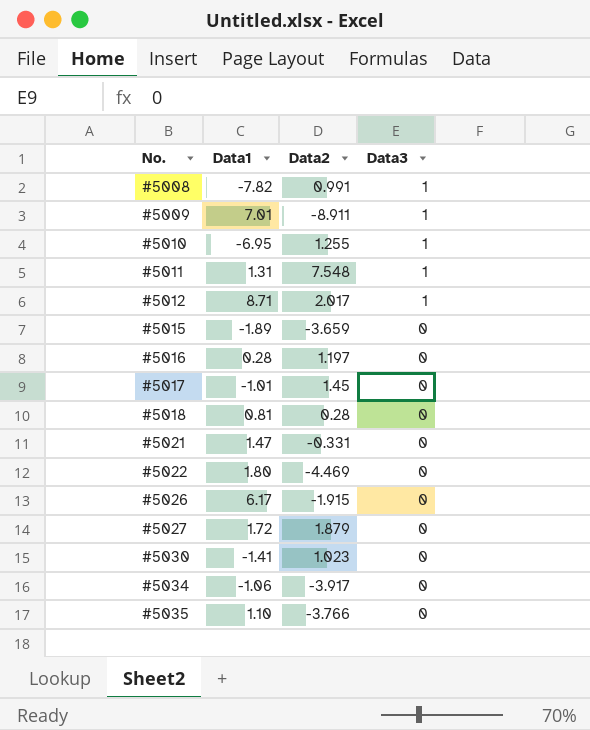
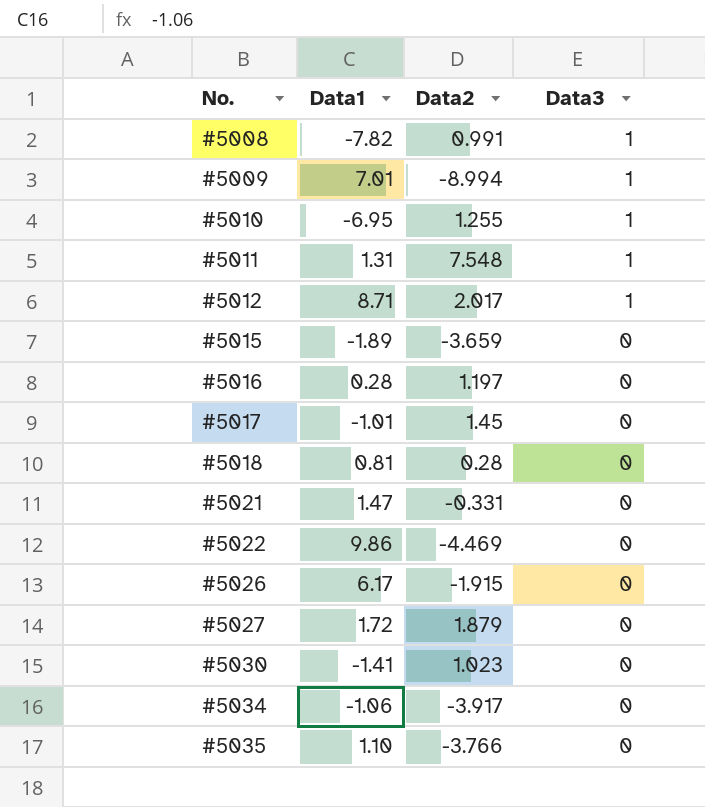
#5009 | Data2: -8.911 -> -8.994
#5022 | Data1: 1.80 -> 9.86

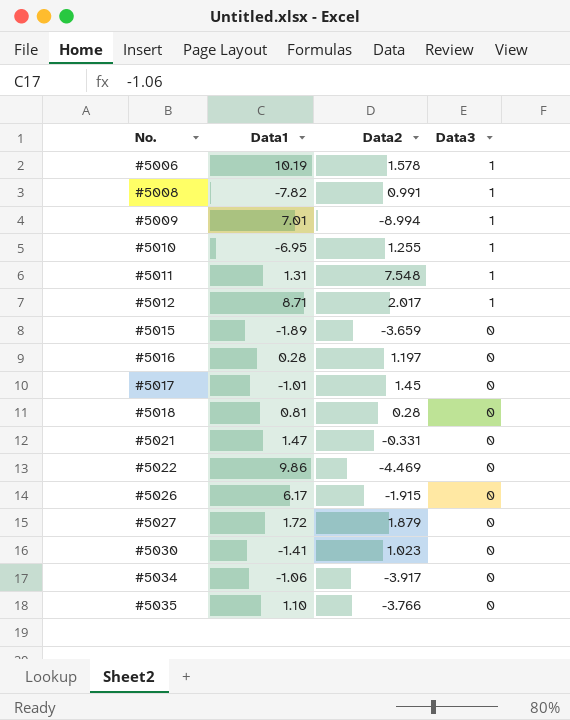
row #5006: none -> 10.19 | 1.578 | 1

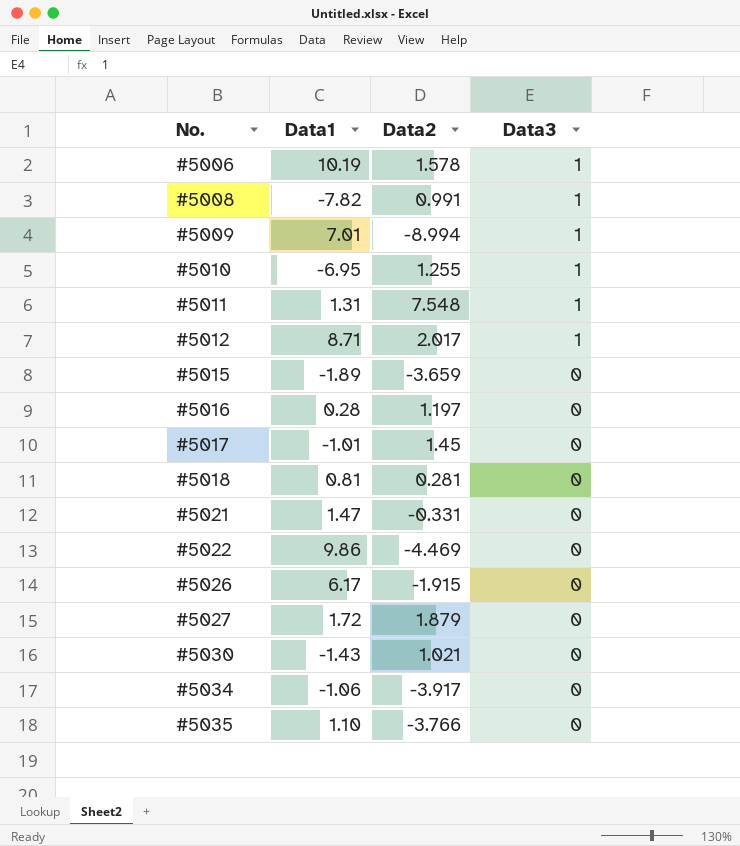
#5018 | Data2: 0.28 -> 0.281
#5030 | Data1: -1.41 -> -1.43
#5030 | Data2: 1.023 -> 1.021

